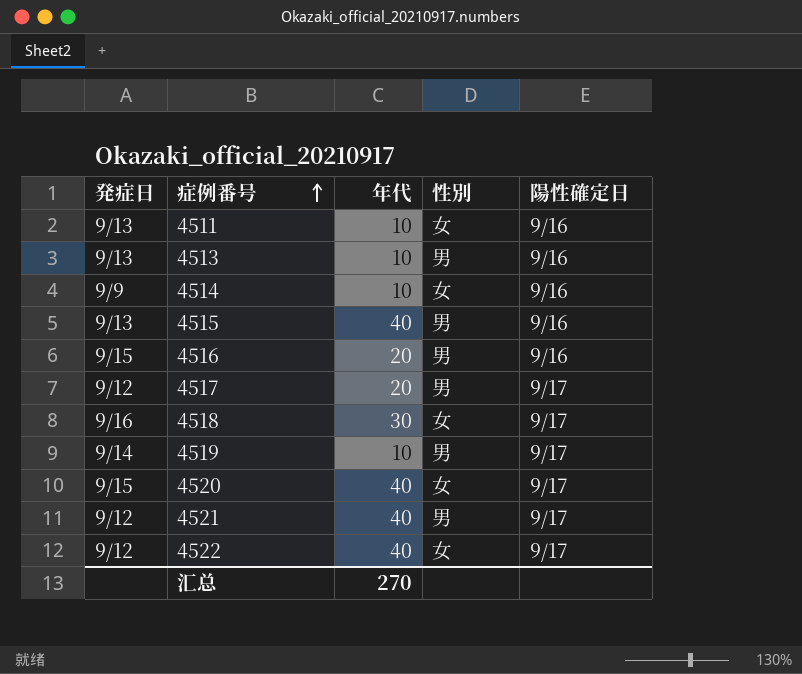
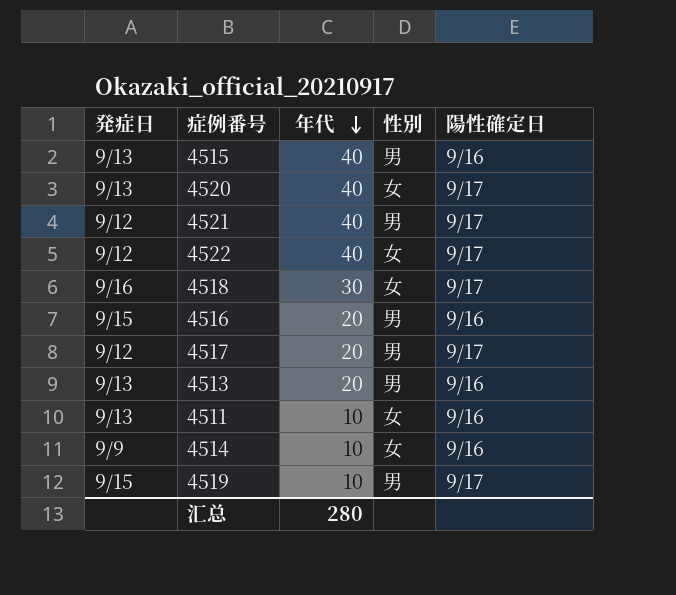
row order: 症例番号 ascending -> 年代 descending
4520 | 発症日: 9/15 -> 9/13
4513 | 年代: 10 -> 20
4519 | 発症日: 9/14 -> 9/15
汇总 | 年代: 270 -> 280

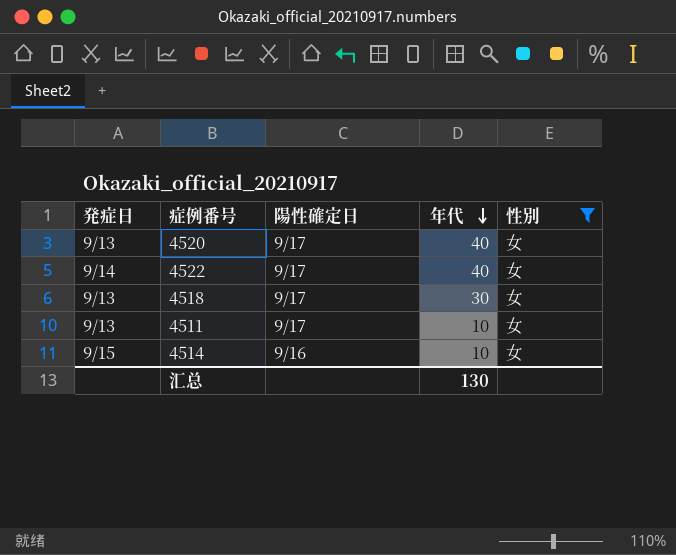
filter: none -> 性別 = 女
column 陽性確定日 | position: 5 -> 3
4522 | 発症日: 9/12 -> 9/14
4518 | 発症日: 9/16 -> 9/13
4511 | 陽性確定日: 9/16 -> 9/17
4514 | 発症日: 9/9 -> 9/15
汇总 | 年代: 280 -> 130

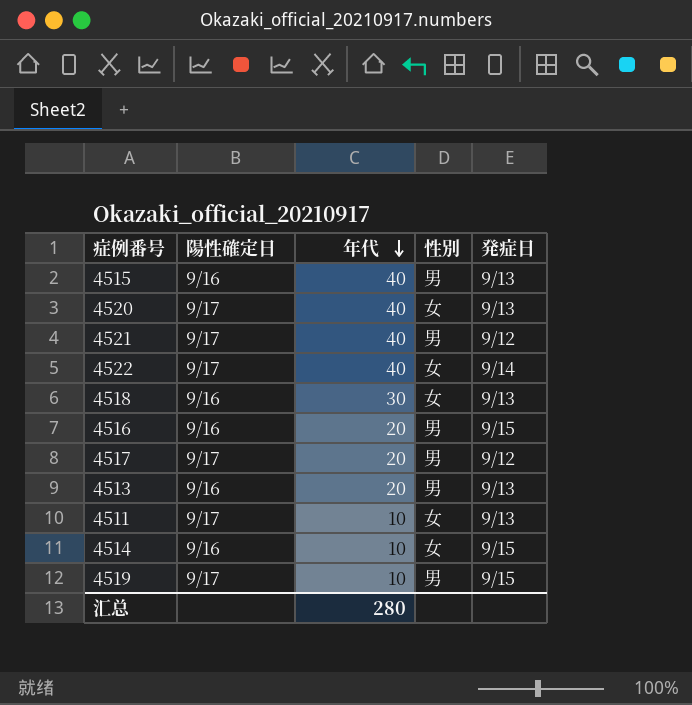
filter: 性別 = 女 -> none
column 発症日 | position: 1 -> 5
4518 | 陽性確定日: 9/17 -> 9/16
汇总 | 年代: 130 -> 280

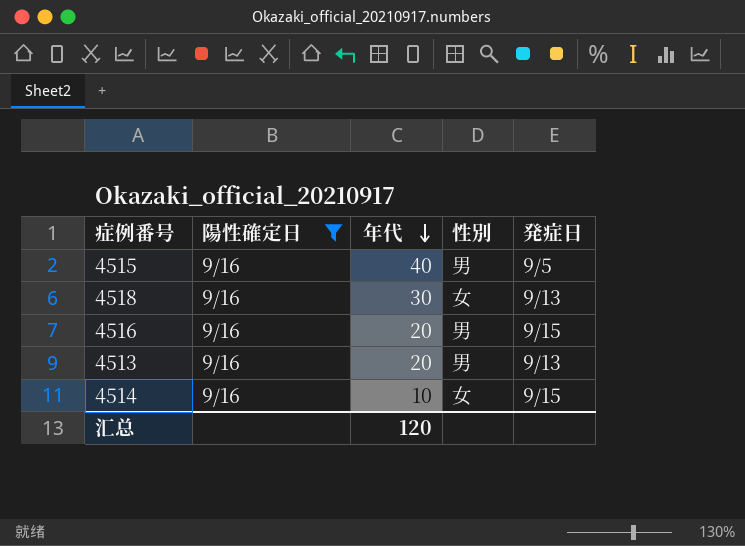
filter: none -> 陽性確定日 = 9/16
4515 | 発症日: 9/13 -> 9/5
汇总 | 年代: 280 -> 120

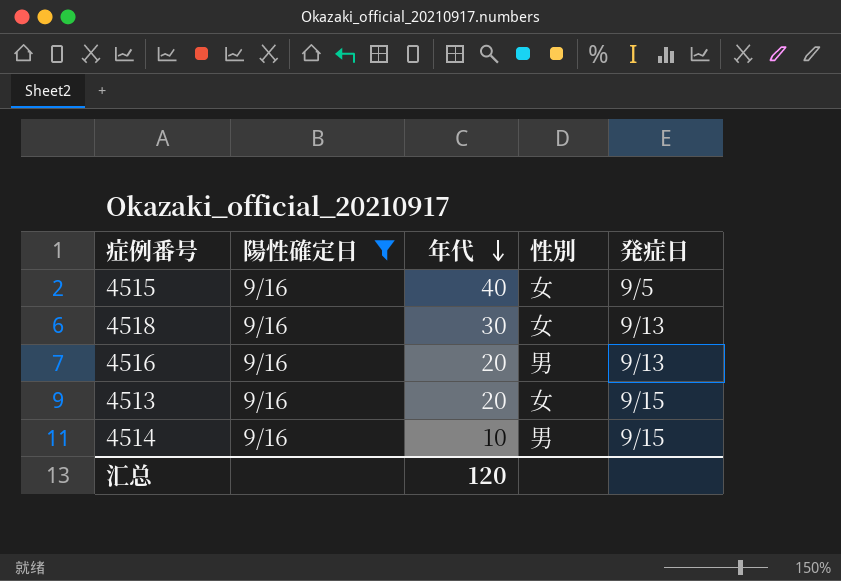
4515 | 性別: 男 -> 女
4516 | 発症日: 9/15 -> 9/13
4513 | 性別: 男 -> 女
4513 | 発症日: 9/13 -> 9/15
4514 | 性別: 女 -> 男

